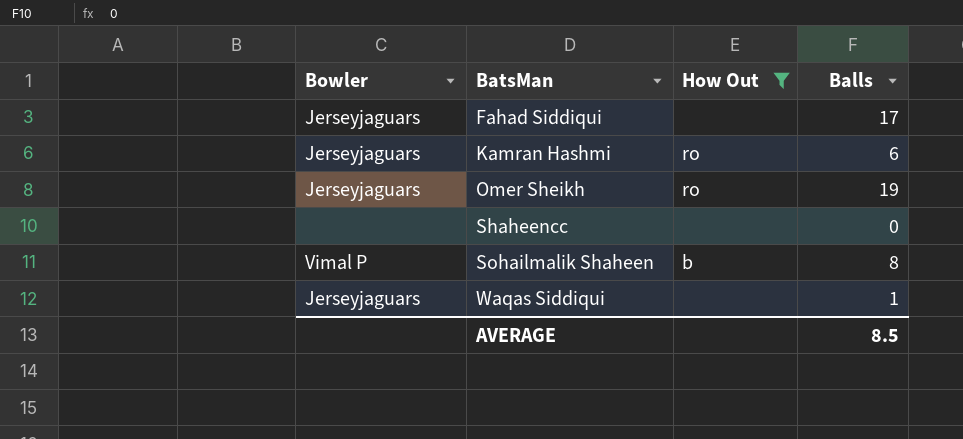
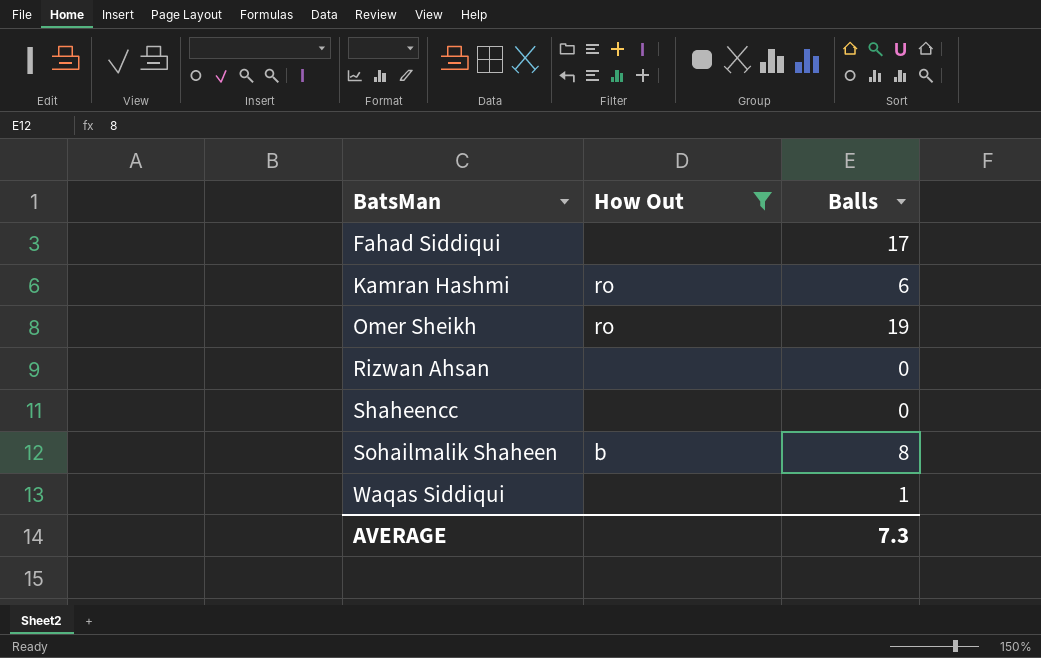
column Bowler | position: 1 -> none
row Rizwan Ahsan: none -> none | 0
AVERAGE | Balls: 8.5 -> 7.3

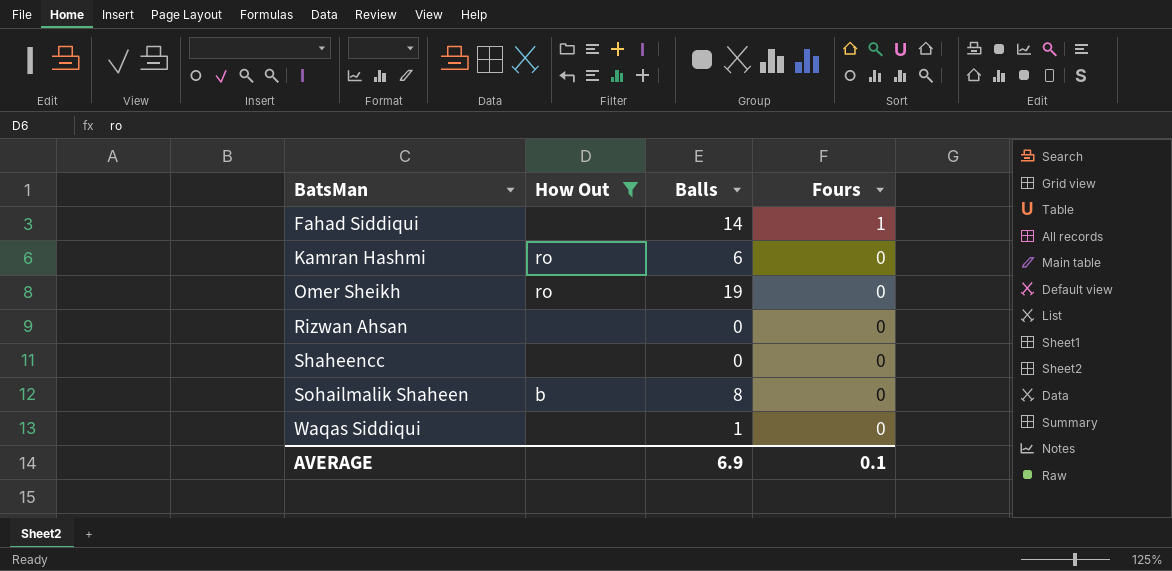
column Fours | position: none -> 4
Fahad Siddiqui | Balls: 17 -> 14
AVERAGE | Balls: 7.3 -> 6.9

